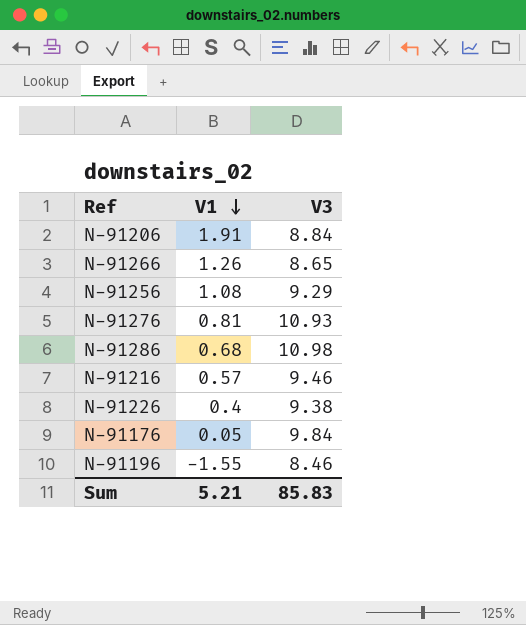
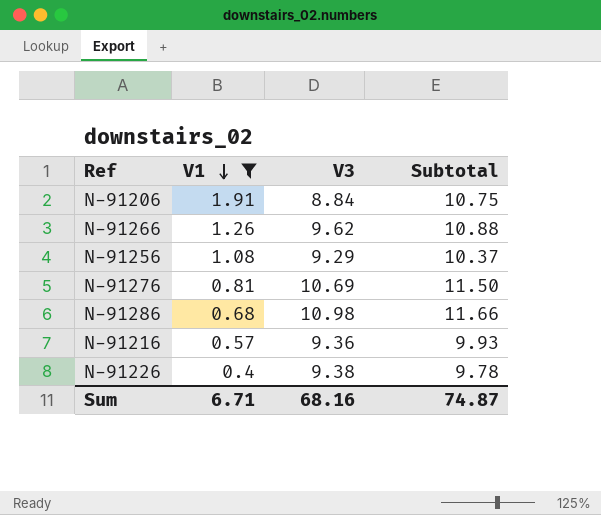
filter: none -> V1 >= 0.4
column Subtotal | formula: none -> [V1] + [V3]
N-91266 | V3: 8.65 -> 9.62
N-91276 | V3: 10.93 -> 10.69
N-91216 | V3: 9.46 -> 9.36
Sum | V1: 5.21 -> 6.71
Sum | V3: 85.83 -> 68.16

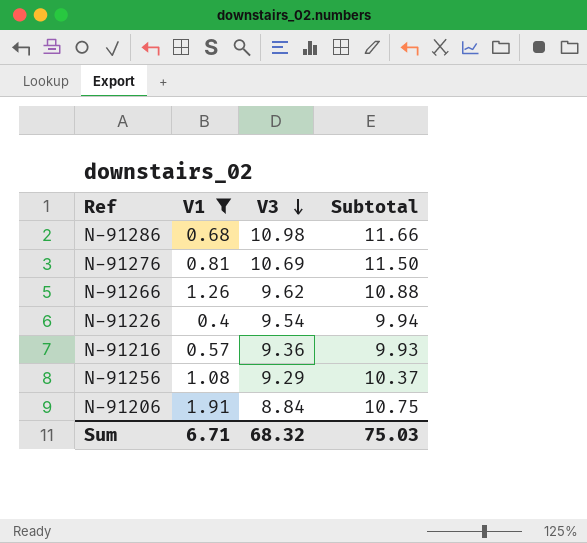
row order: V1 descending -> V3 descending
N-91226 | V3: 9.38 -> 9.54
N-91226 | Subtotal: 9.78 -> 9.94
Sum | V3: 68.16 -> 68.32
Sum | Subtotal: 74.87 -> 75.03

